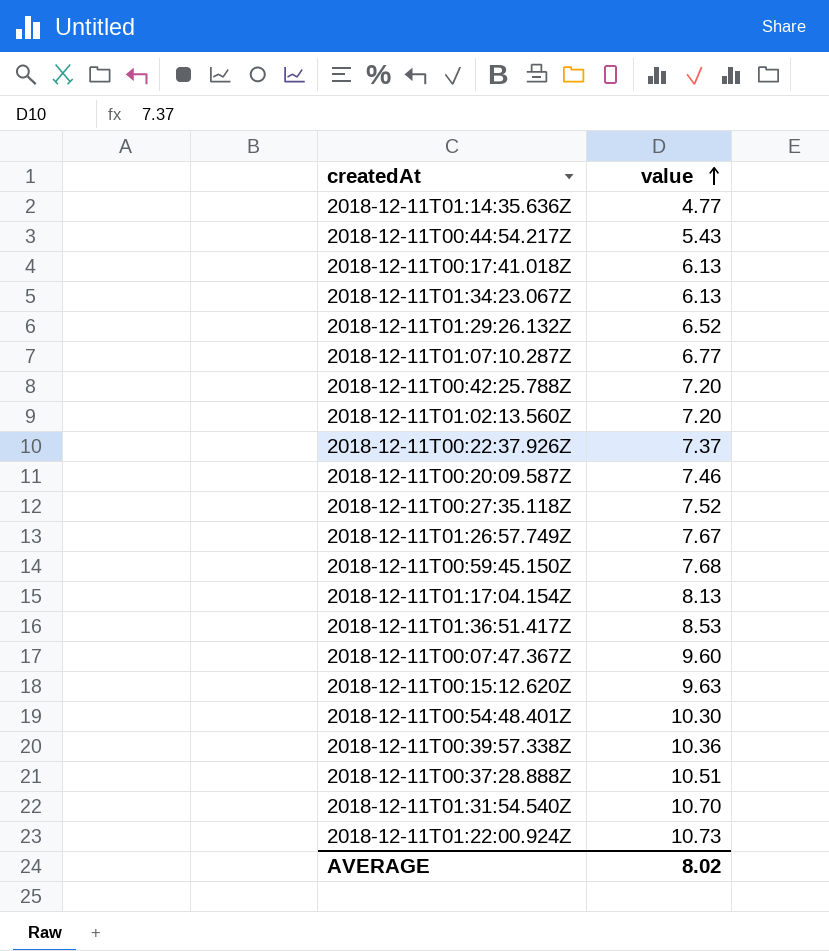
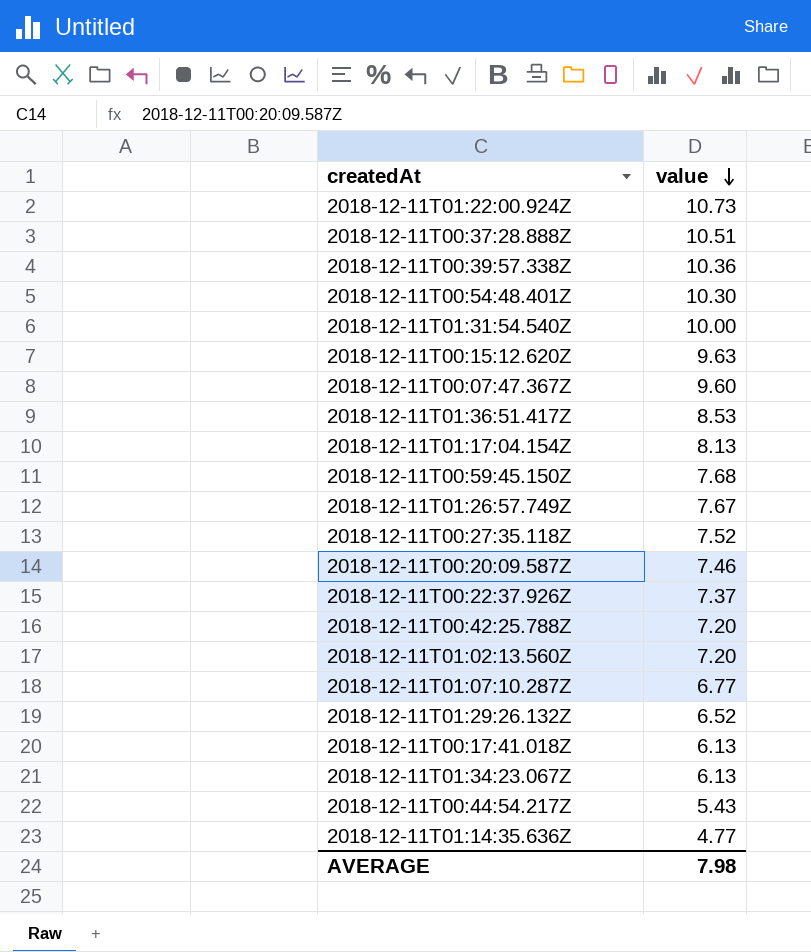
row order: value ascending -> value descending
2018-12-11T01:31:54.540Z | value: 10.70 -> 10.00
AVERAGE | value: 8.02 -> 7.98

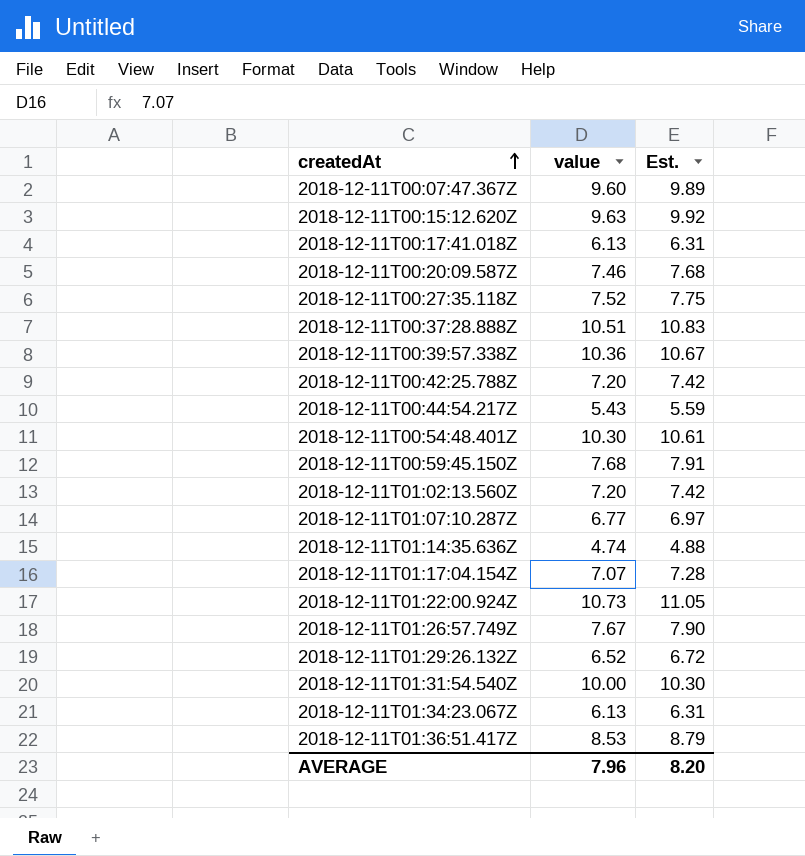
row order: value descending -> createdAt ascending
column Est. | formula: none -> [value] * 1.03
row 2018-12-11T00:22:37.926Z: 7.37 -> none
2018-12-11T01:14:35.636Z | value: 4.77 -> 4.74
2018-12-11T01:17:04.154Z | value: 8.13 -> 7.07
AVERAGE | value: 7.98 -> 7.96

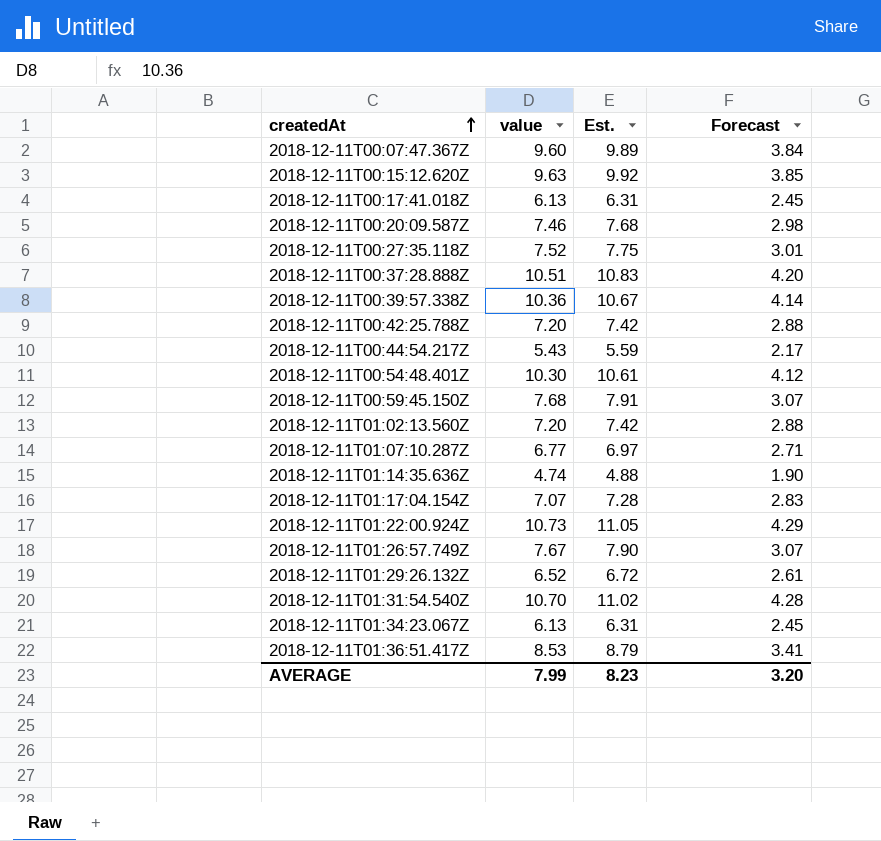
column Forecast | formula: none -> [value] * 0.4
2018-12-11T01:31:54.540Z | value: 10.00 -> 10.70
2018-12-11T01:31:54.540Z | Est.: 10.30 -> 11.02
AVERAGE | value: 7.96 -> 7.99
AVERAGE | Est.: 8.20 -> 8.23

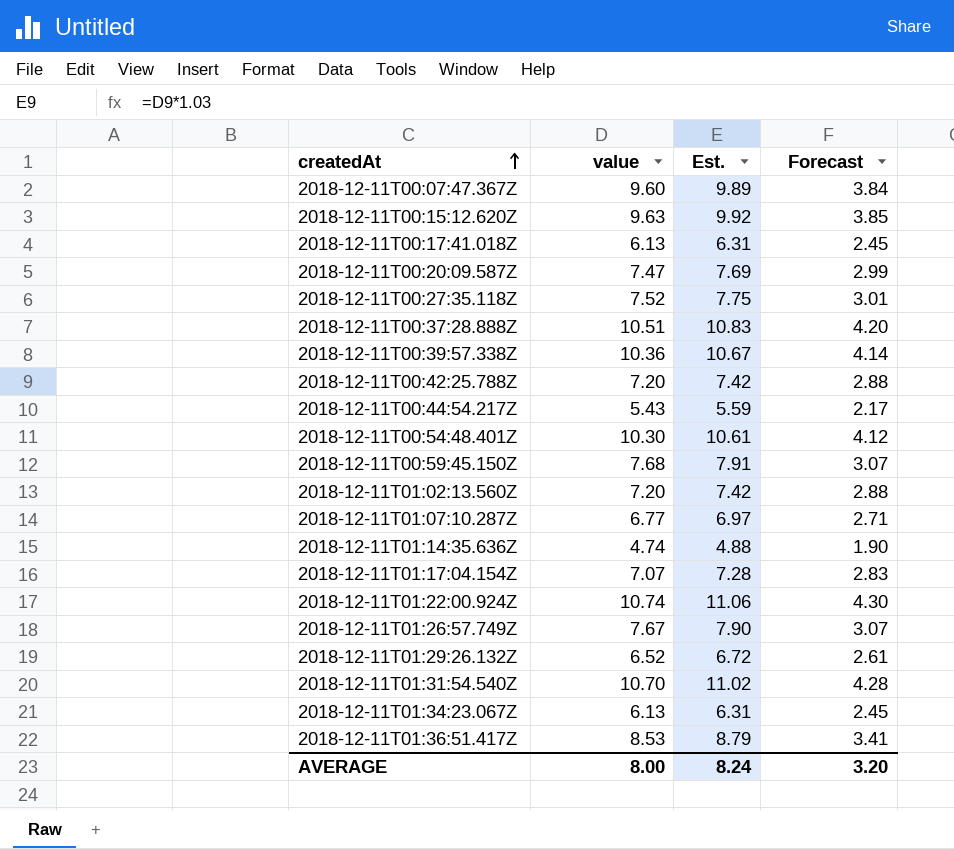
2018-12-11T00:20:09.587Z | value: 7.46 -> 7.47
2018-12-11T00:20:09.587Z | Est.: 7.68 -> 7.69
2018-12-11T00:20:09.587Z | Forecast: 2.98 -> 2.99
2018-12-11T01:22:00.924Z | value: 10.73 -> 10.74
2018-12-11T01:22:00.924Z | Est.: 11.05 -> 11.06
2018-12-11T01:22:00.924Z | Forecast: 4.29 -> 4.30
AVERAGE | value: 7.99 -> 8.00
AVERAGE | Est.: 8.23 -> 8.24

